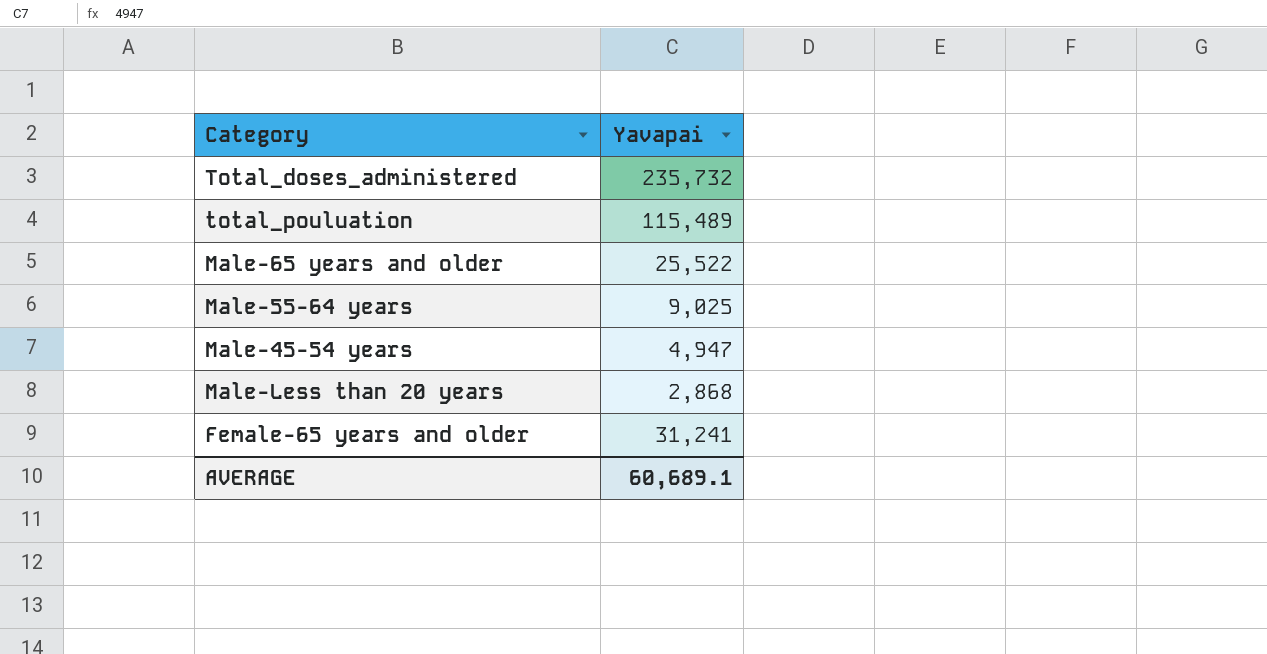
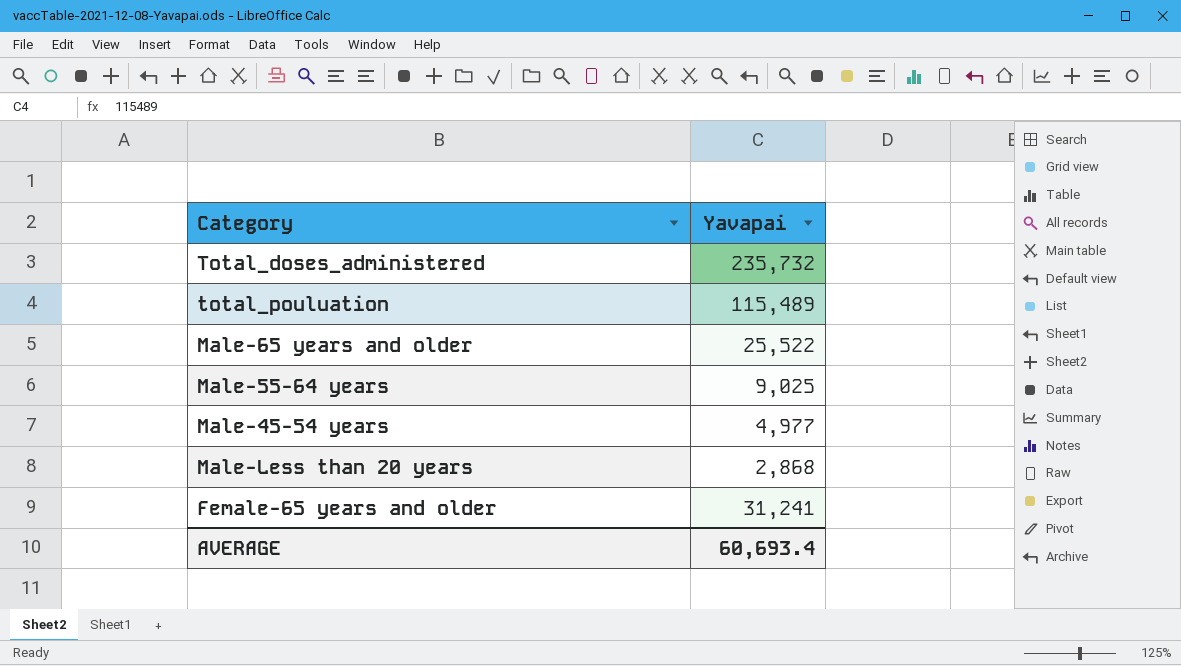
Male-45-54 years | Yavapai: 4,947 -> 4,977
AVERAGE | Yavapai: 60,689.1 -> 60,693.4

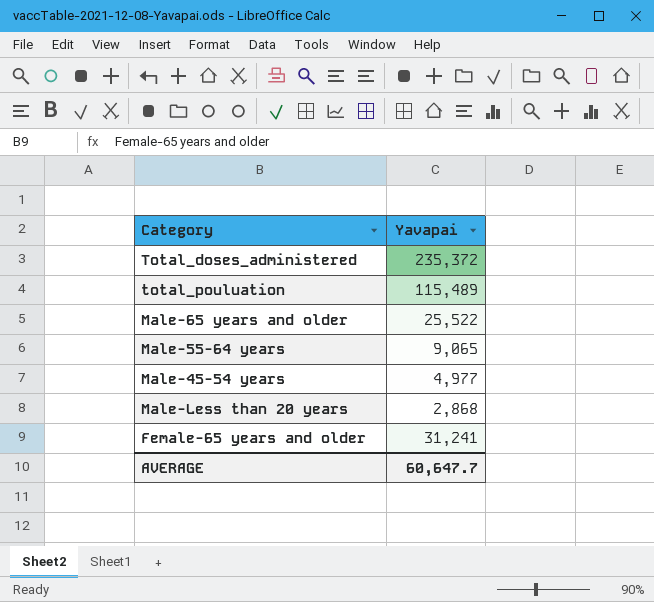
Total_doses_administered | Yavapai: 235,732 -> 235,372
Male-55-64 years | Yavapai: 9,025 -> 9,065
AVERAGE | Yavapai: 60,693.4 -> 60,647.7

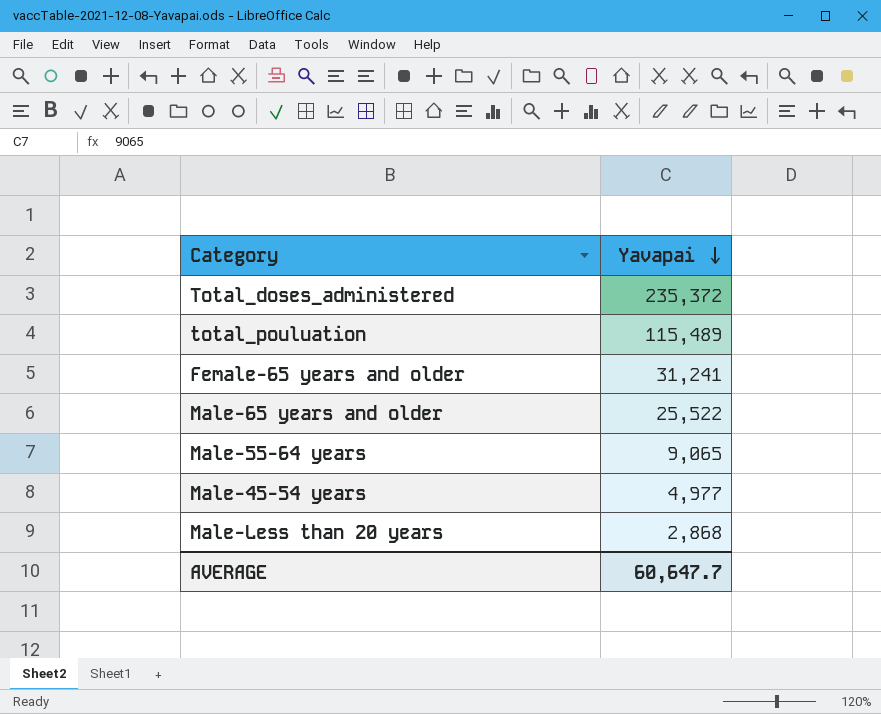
row order: none -> Yavapai descending

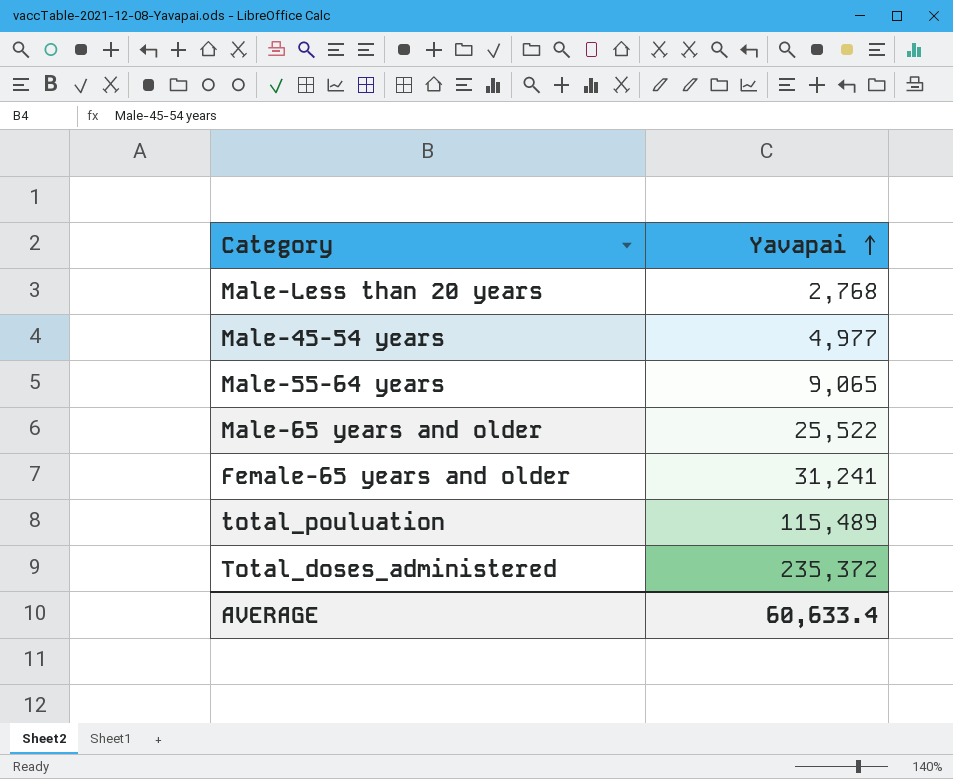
row order: Yavapai descending -> Yavapai ascending
Male-Less than 20 years | Yavapai: 2,868 -> 2,768
AVERAGE | Yavapai: 60,647.7 -> 60,633.4

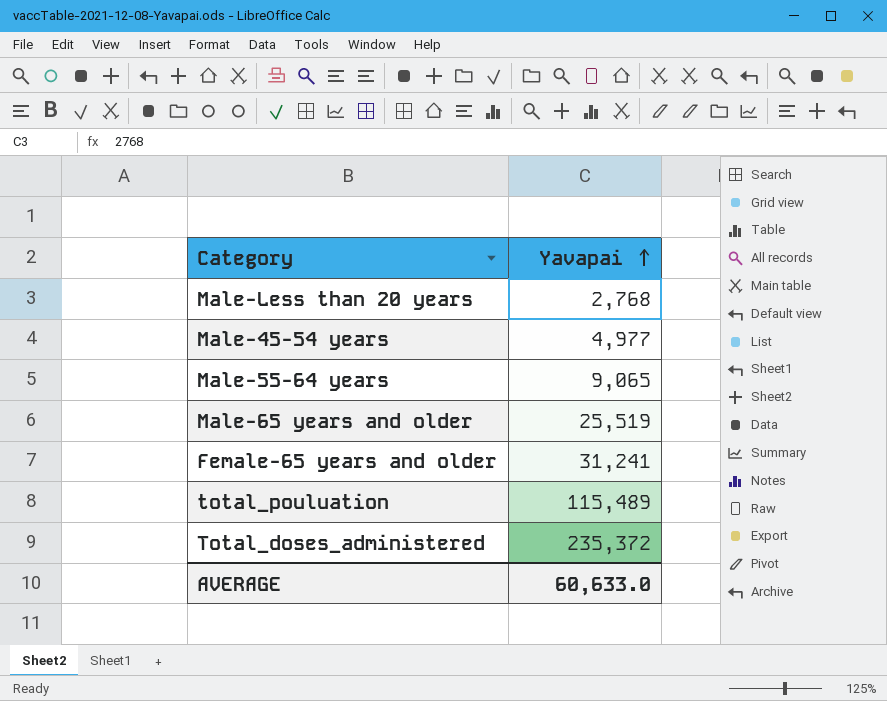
Male-65 years and older | Yavapai: 25,522 -> 25,519
AVERAGE | Yavapai: 60,633.4 -> 60,633.0

